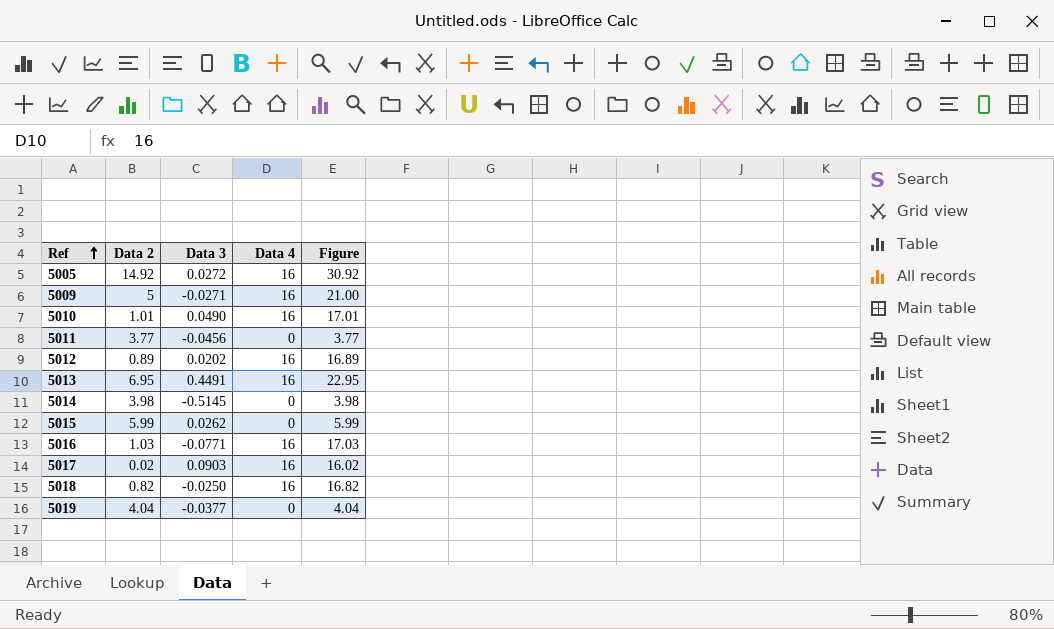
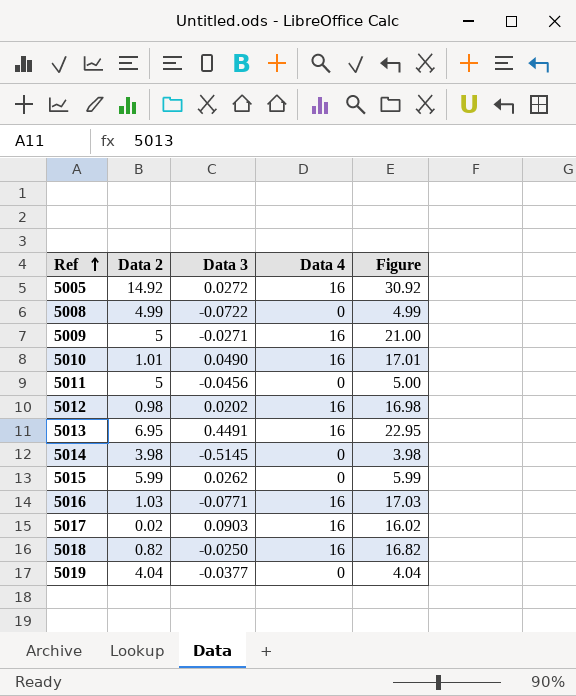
row 5008: none -> 4.99 | -0.0722 | 0 | 4.99
5011 | Data 2: 3.77 -> 5
5011 | Figure: 3.77 -> 5.00
5012 | Data 2: 0.89 -> 0.98
5012 | Figure: 16.89 -> 16.98

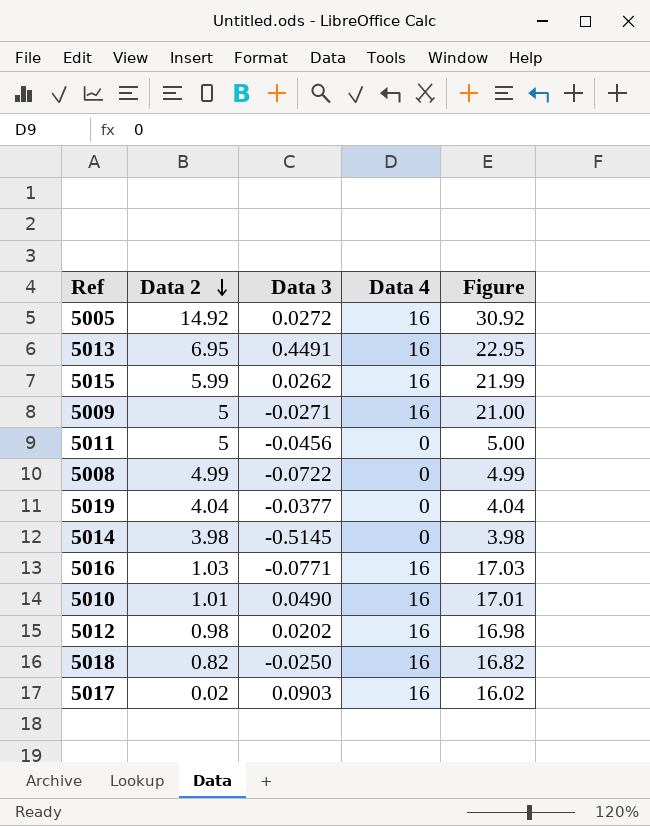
row order: Ref ascending -> Data 2 descending
5015 | Data 4: 0 -> 16
5015 | Figure: 5.99 -> 21.99

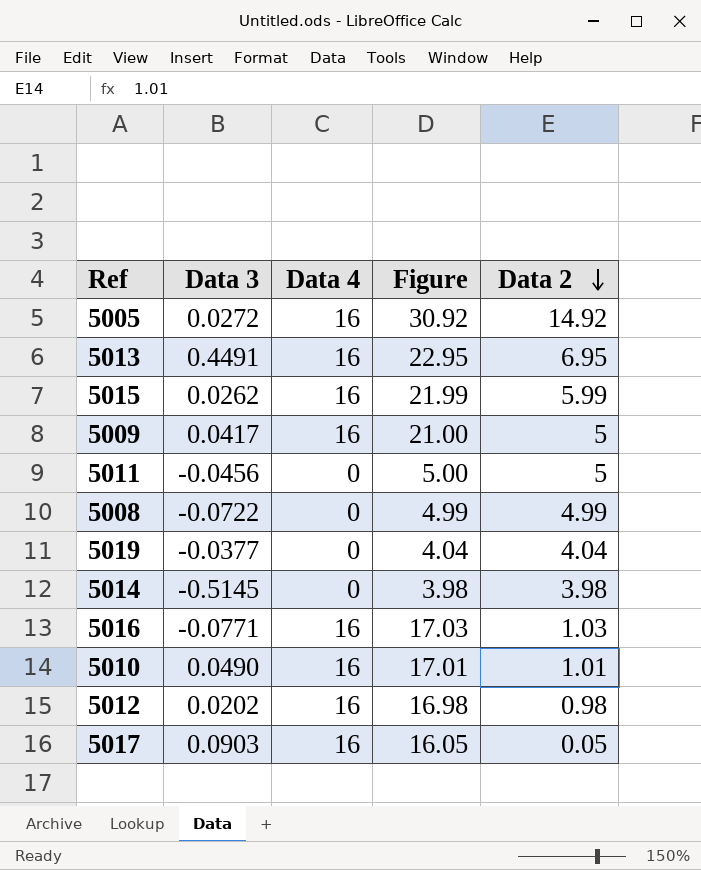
column Data 2 | position: 2 -> 5
row 5018: 0.82 | -0.0250 | 16 | 16.82 -> none
5009 | Data 3: -0.0271 -> 0.0417
5017 | Figure: 16.02 -> 16.05
5017 | Data 2: 0.02 -> 0.05

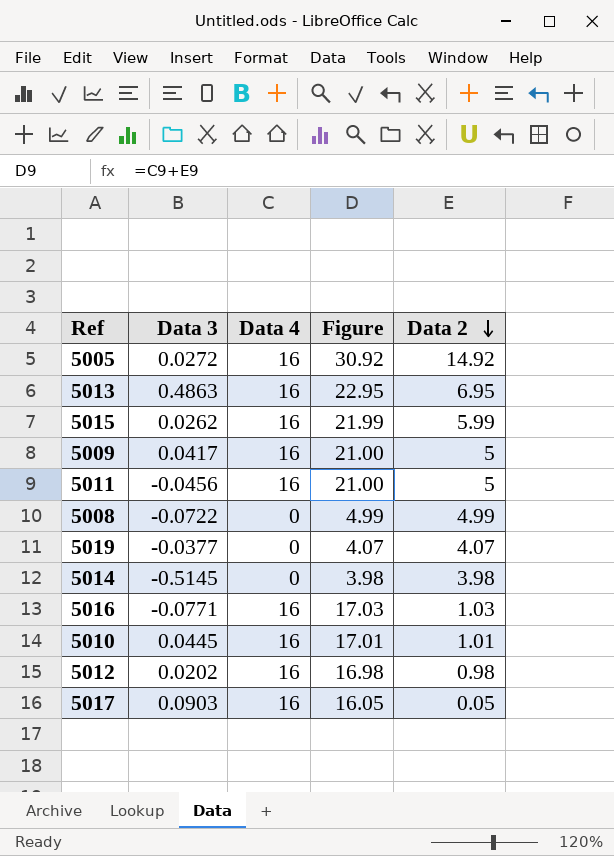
5013 | Data 3: 0.4491 -> 0.4863
5011 | Data 4: 0 -> 16
5011 | Figure: 5.00 -> 21.00
5019 | Figure: 4.04 -> 4.07
5019 | Data 2: 4.04 -> 4.07
5010 | Data 3: 0.0490 -> 0.0445

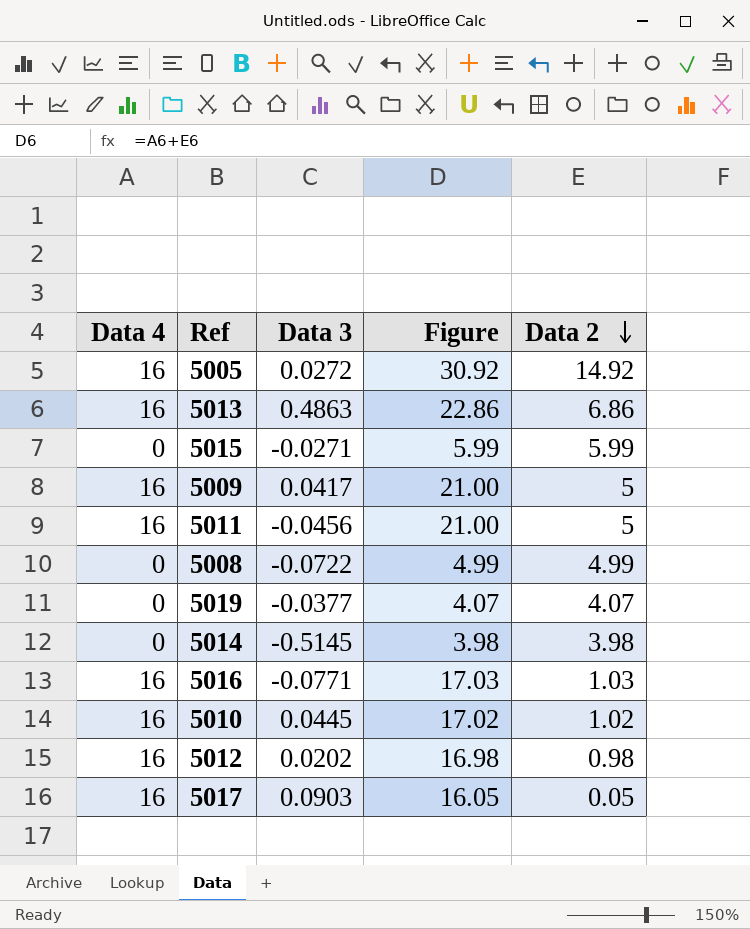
column Data 4 | position: 3 -> 1
5013 | Figure: 22.95 -> 22.86
5013 | Data 2: 6.95 -> 6.86
5015 | Data 4: 16 -> 0
5015 | Data 3: 0.0262 -> -0.0271
5015 | Figure: 21.99 -> 5.99
5010 | Figure: 17.01 -> 17.02
5010 | Data 2: 1.01 -> 1.02

